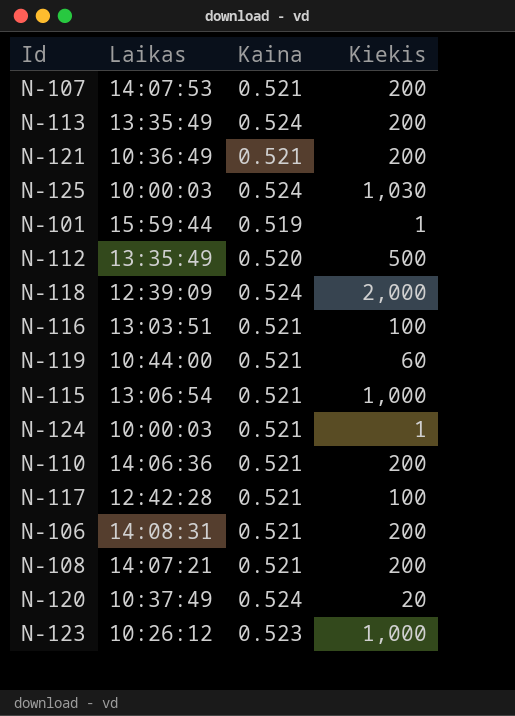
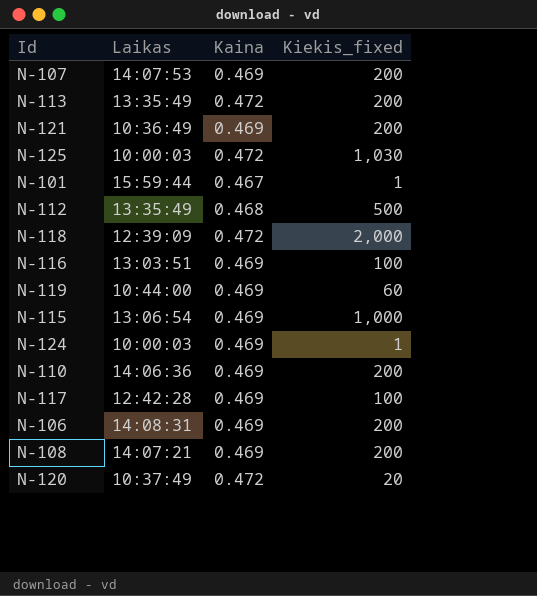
column name: Kiekis -> Kiekis_fixed
row N-123: 10:26:12 | 0.523 | 1,000 -> none
N-107 | Kaina: 0.521 -> 0.469
N-113 | Kaina: 0.524 -> 0.472
N-121 | Kaina: 0.521 -> 0.469
N-125 | Kaina: 0.524 -> 0.472
N-101 | Kaina: 0.519 -> 0.467
N-112 | Kaina: 0.520 -> 0.468
N-118 | Kaina: 0.524 -> 0.472
N-116 | Kaina: 0.521 -> 0.469
N-119 | Kaina: 0.521 -> 0.469
N-115 | Kaina: 0.521 -> 0.469
N-124 | Kaina: 0.521 -> 0.469
N-110 | Kaina: 0.521 -> 0.469
N-117 | Kaina: 0.521 -> 0.469
N-106 | Kaina: 0.521 -> 0.469
N-108 | Kaina: 0.521 -> 0.469
N-120 | Kaina: 0.524 -> 0.472

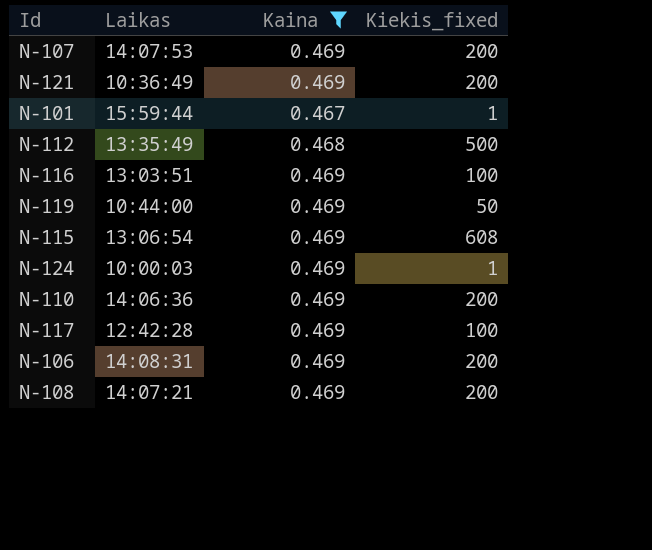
filter: none -> Kaina != 0.472
N-119 | Kiekis_fixed: 60 -> 50
N-115 | Kiekis_fixed: 1,000 -> 608

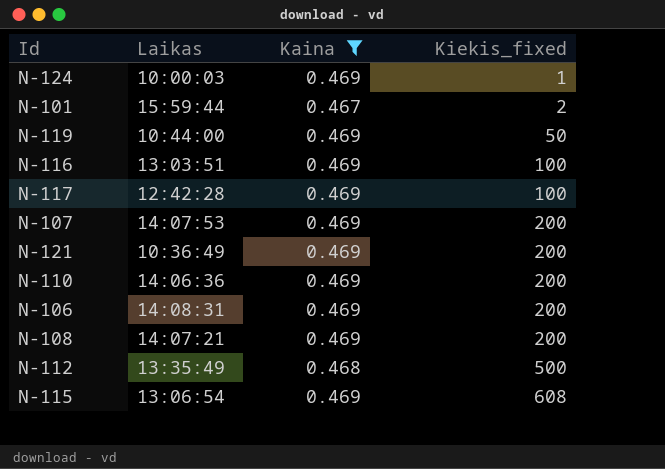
row order: none -> Kiekis_fixed ascending
N-101 | Kiekis_fixed: 1 -> 2

